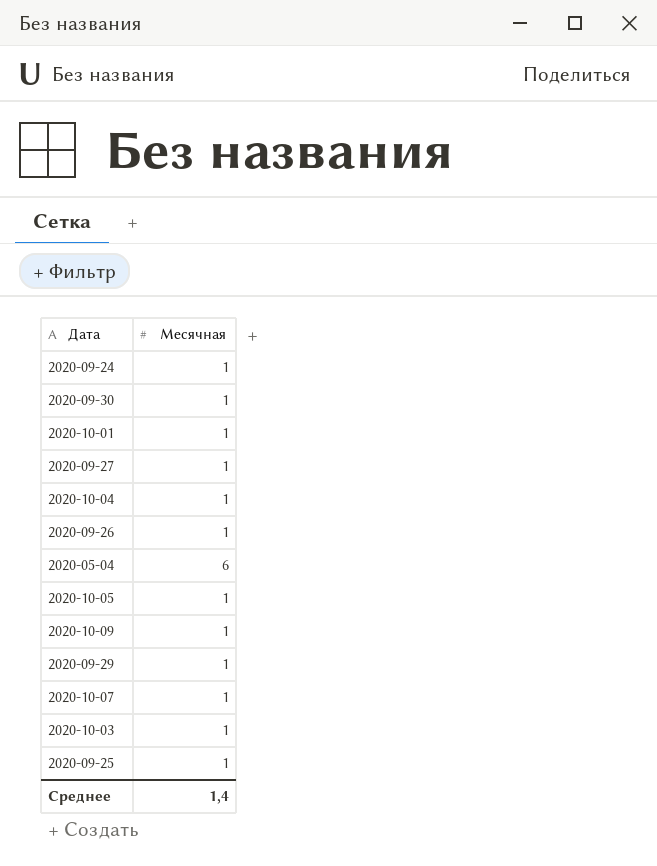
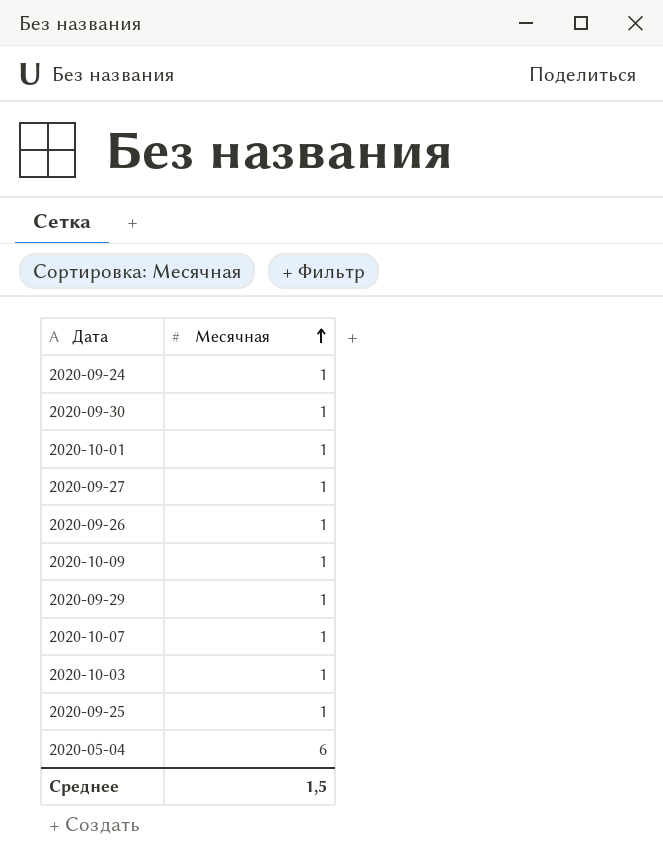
row order: none -> Месячная ascending
row 2020-10-04: 1 -> none
row 2020-10-05: 1 -> none
Среднее | Месячная: 1,4 -> 1,5

